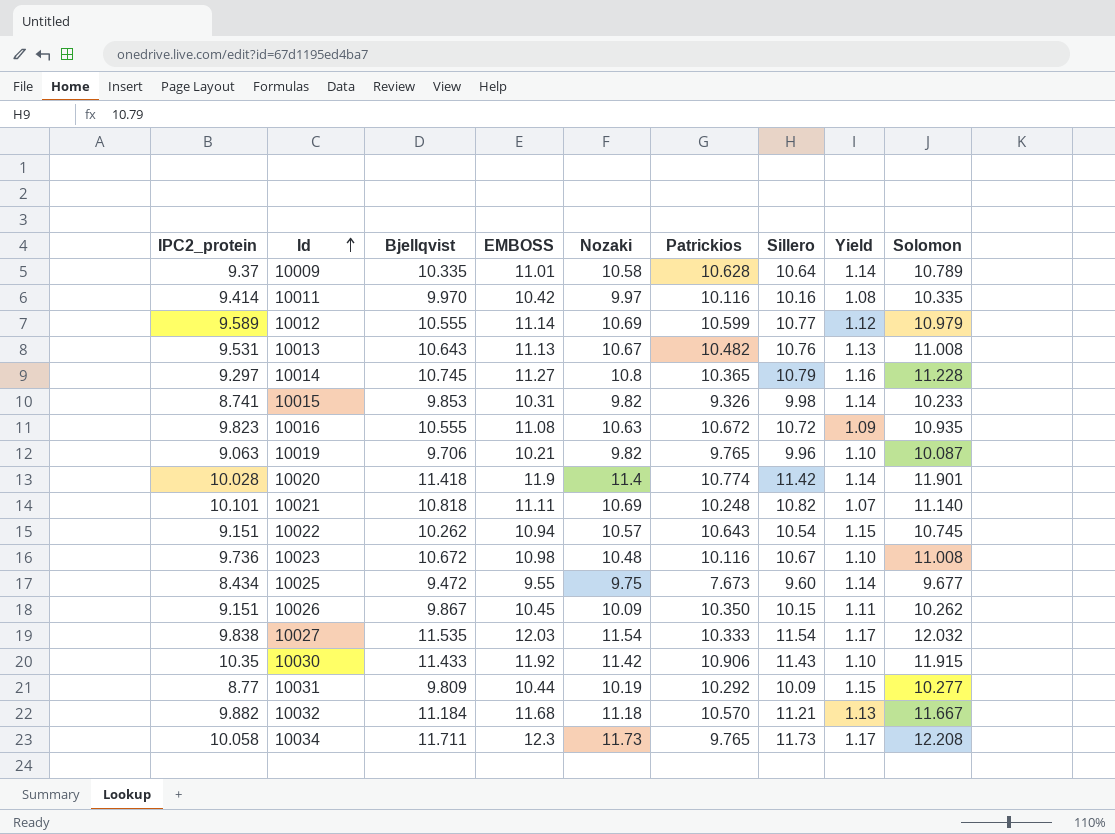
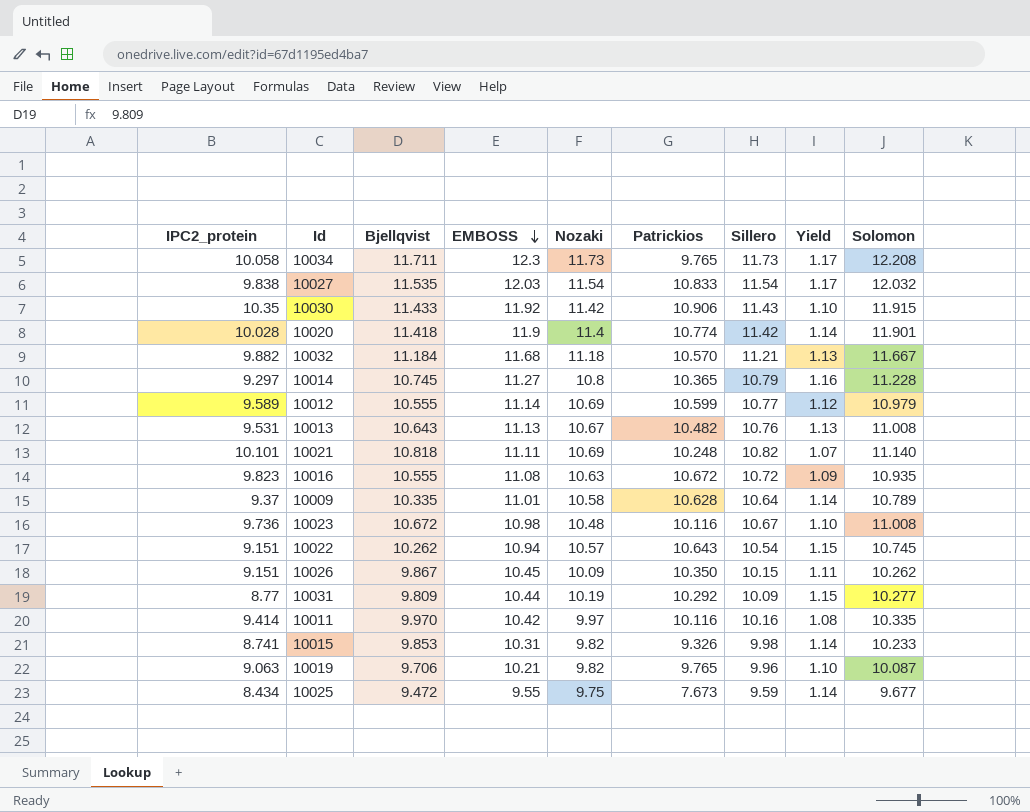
row order: Id ascending -> EMBOSS descending
10027 | Patrickios: 10.333 -> 10.833
10025 | Sillero: 9.60 -> 9.59

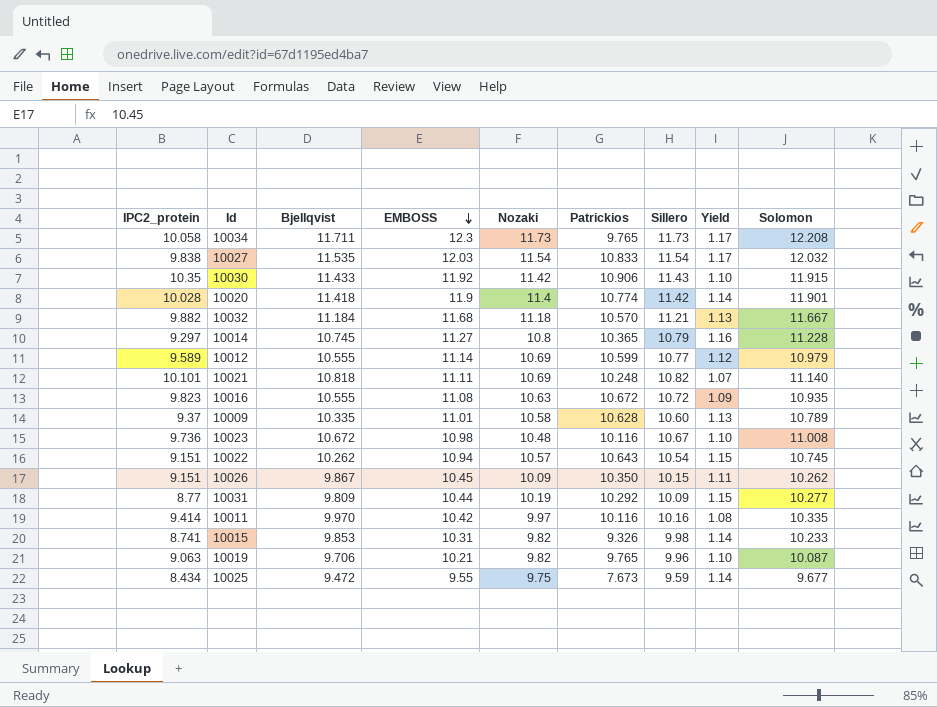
row 10013: 9.531 | 10.643 | 11.13 | 10.67 | 10.482 | 10.76 | 1.13 | 11.008 -> none
10009 | Sillero: 10.64 -> 10.60
10009 | Yield: 1.14 -> 1.13

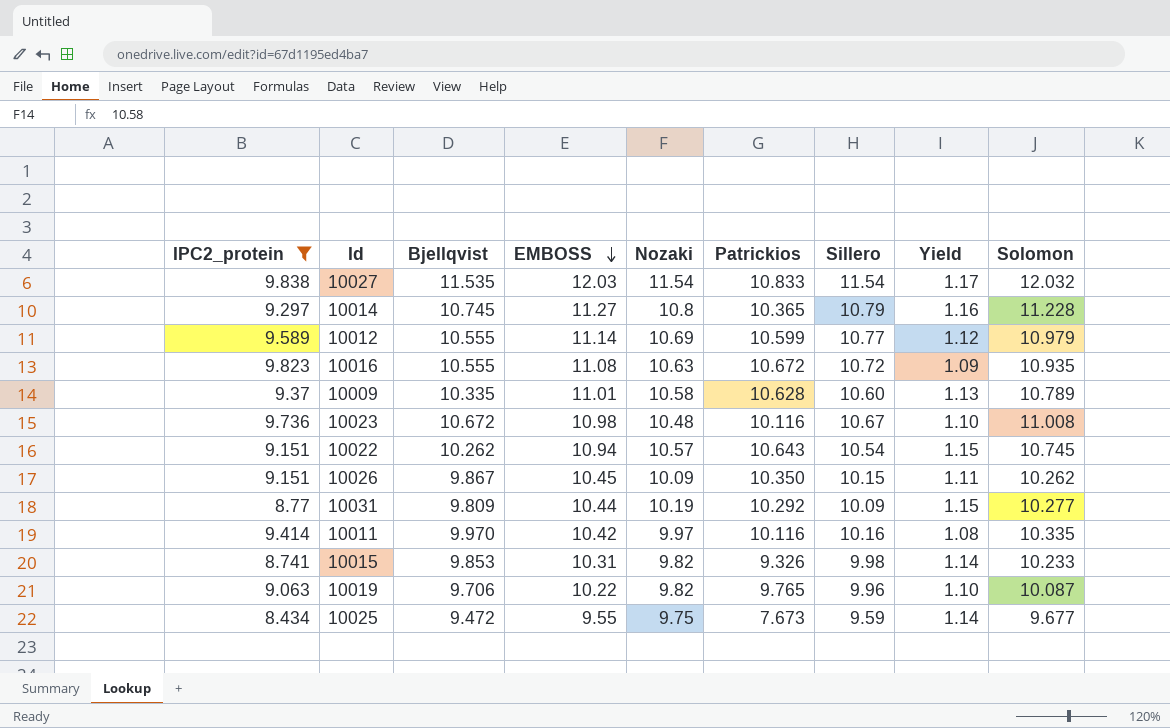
filter: none -> IPC2_protein <= 9.838
10019 | EMBOSS: 10.21 -> 10.22

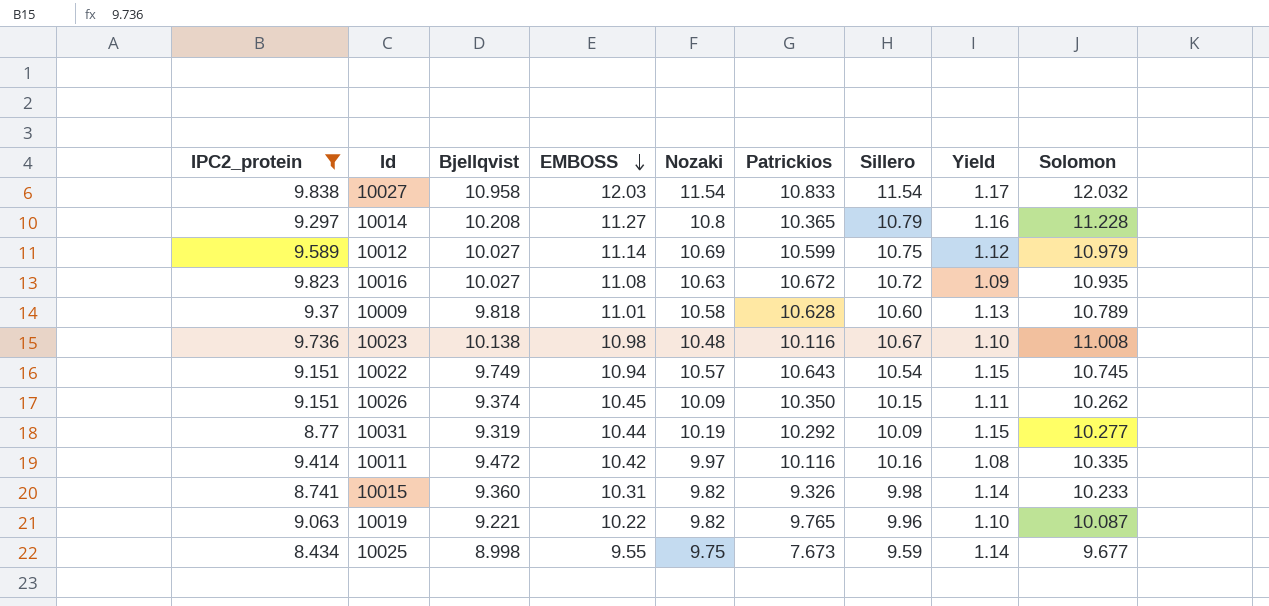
10027 | Bjellqvist: 11.535 -> 10.958
10014 | Bjellqvist: 10.745 -> 10.208
10012 | Bjellqvist: 10.555 -> 10.027
10012 | Sillero: 10.77 -> 10.75
10016 | Bjellqvist: 10.555 -> 10.027
10009 | Bjellqvist: 10.335 -> 9.818
10023 | Bjellqvist: 10.672 -> 10.138
10022 | Bjellqvist: 10.262 -> 9.749
10026 | Bjellqvist: 9.867 -> 9.374
10031 | Bjellqvist: 9.809 -> 9.319
10011 | Bjellqvist: 9.970 -> 9.472
10015 | Bjellqvist: 9.853 -> 9.360
10019 | Bjellqvist: 9.706 -> 9.221
10025 | Bjellqvist: 9.472 -> 8.998

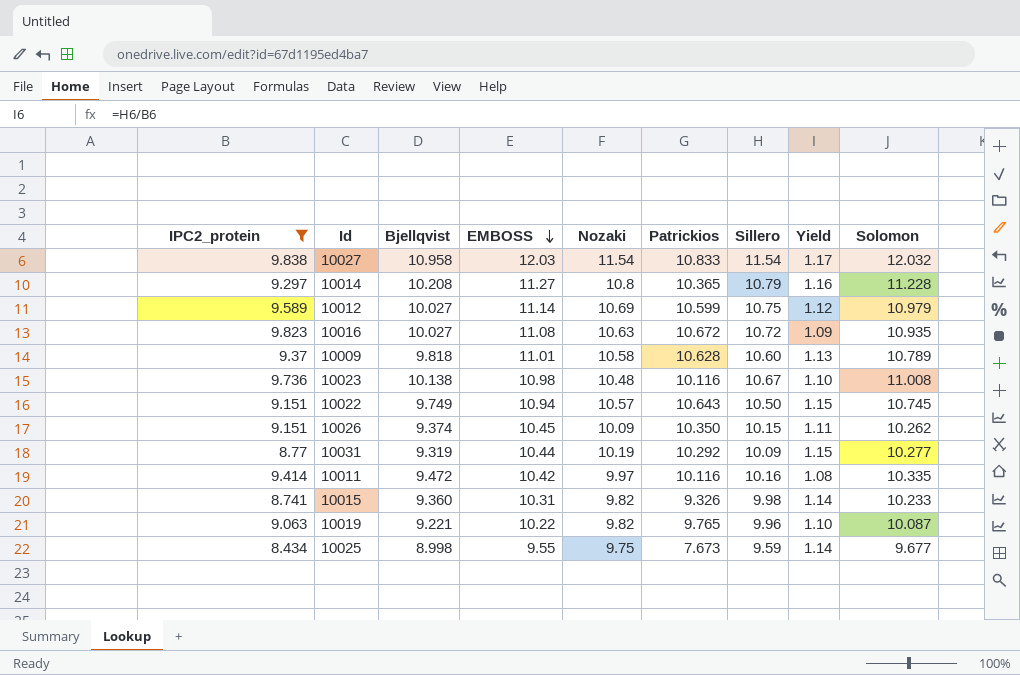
10022 | Sillero: 10.54 -> 10.50

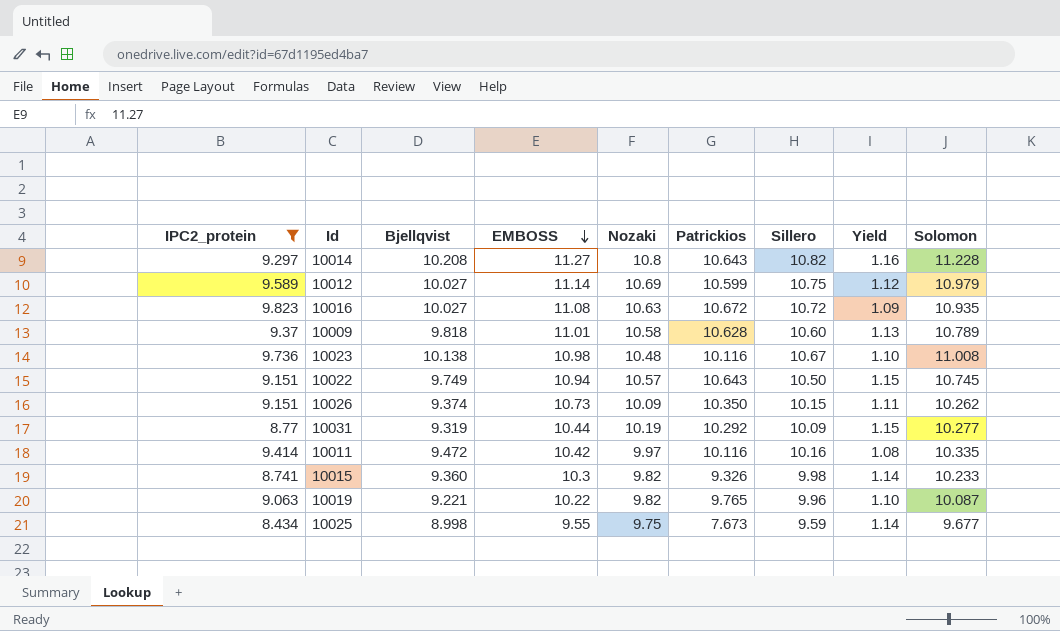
row 10027: 9.838 | 10.958 | 12.03 | 11.54 | 10.833 | 11.54 | 1.17 | 12.032 -> none
10014 | Patrickios: 10.365 -> 10.643
10014 | Sillero: 10.79 -> 10.82
10026 | EMBOSS: 10.45 -> 10.73
10015 | EMBOSS: 10.31 -> 10.3

